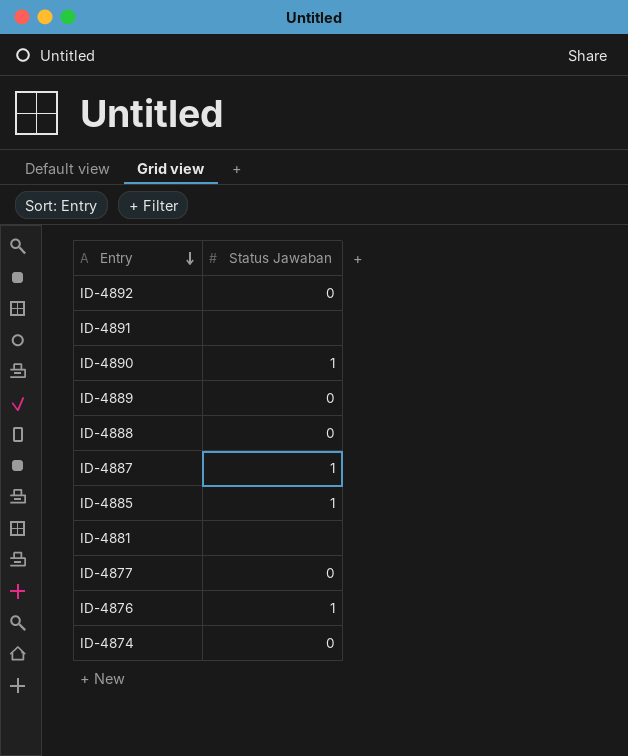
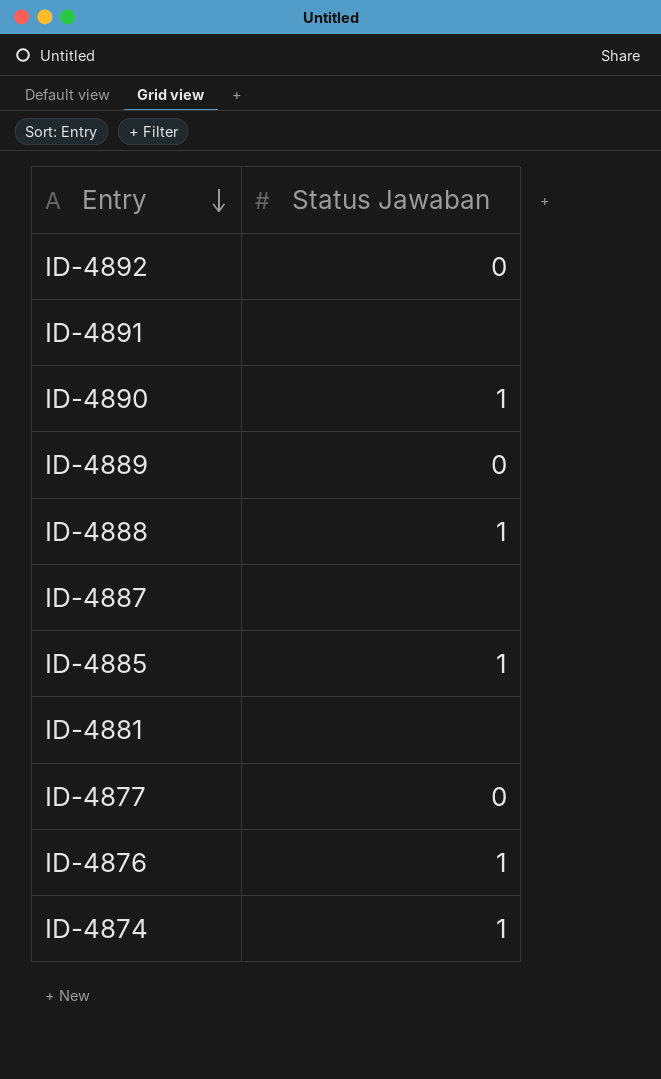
ID-4888 | Status Jawaban: 0 -> 1
ID-4887 | Status Jawaban: 1 -> none
ID-4874 | Status Jawaban: 0 -> 1

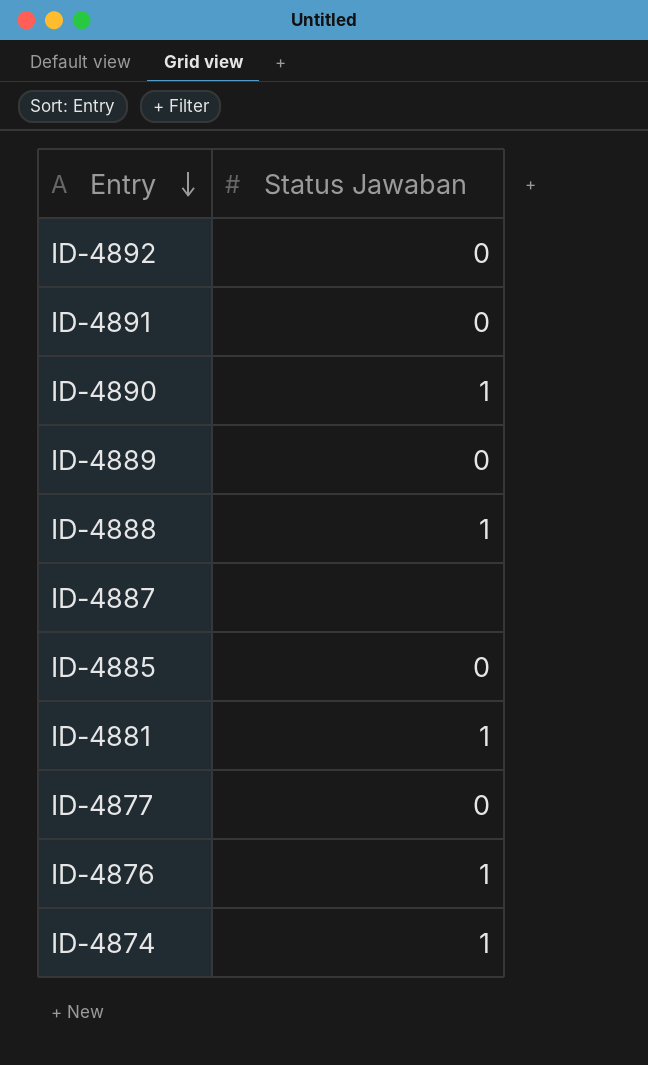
ID-4891 | Status Jawaban: none -> 0
ID-4885 | Status Jawaban: 1 -> 0
ID-4881 | Status Jawaban: none -> 1

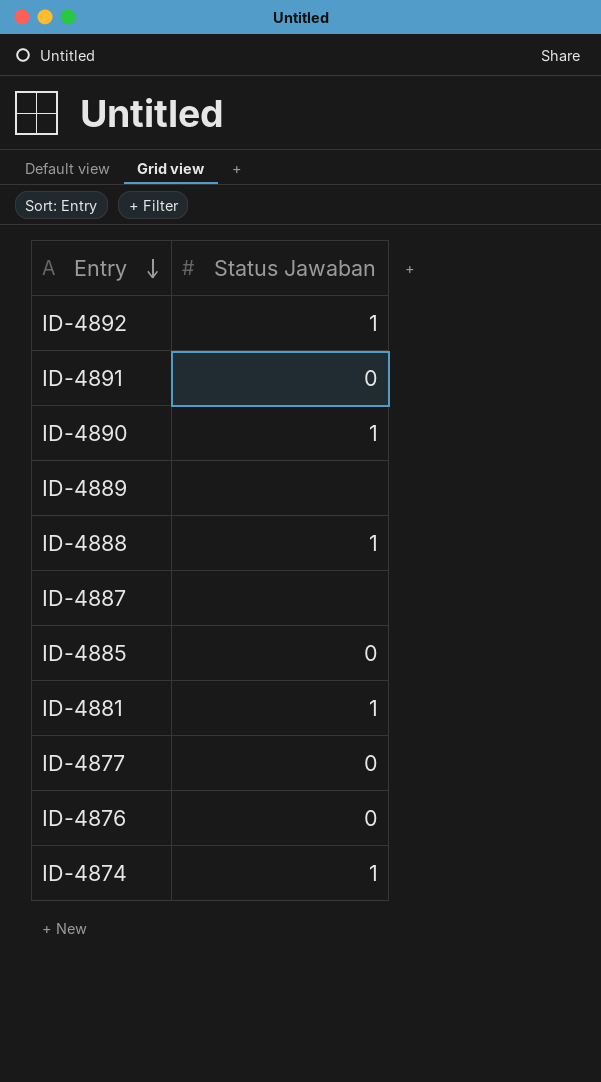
ID-4892 | Status Jawaban: 0 -> 1
ID-4889 | Status Jawaban: 0 -> none
ID-4876 | Status Jawaban: 1 -> 0

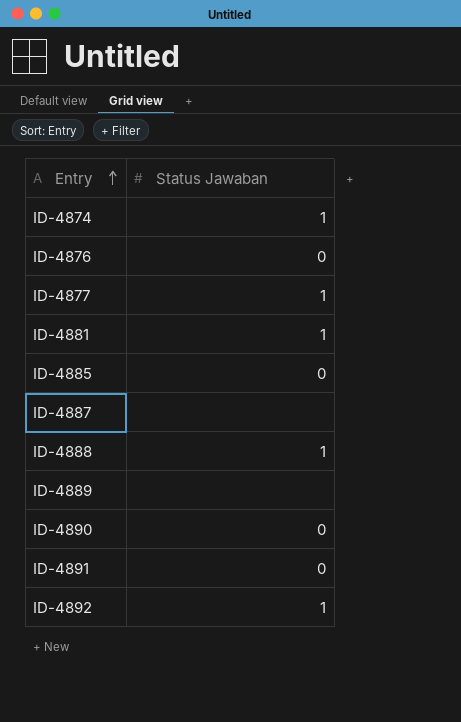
row order: Entry descending -> Entry ascending
ID-4877 | Status Jawaban: 0 -> 1
ID-4890 | Status Jawaban: 1 -> 0

